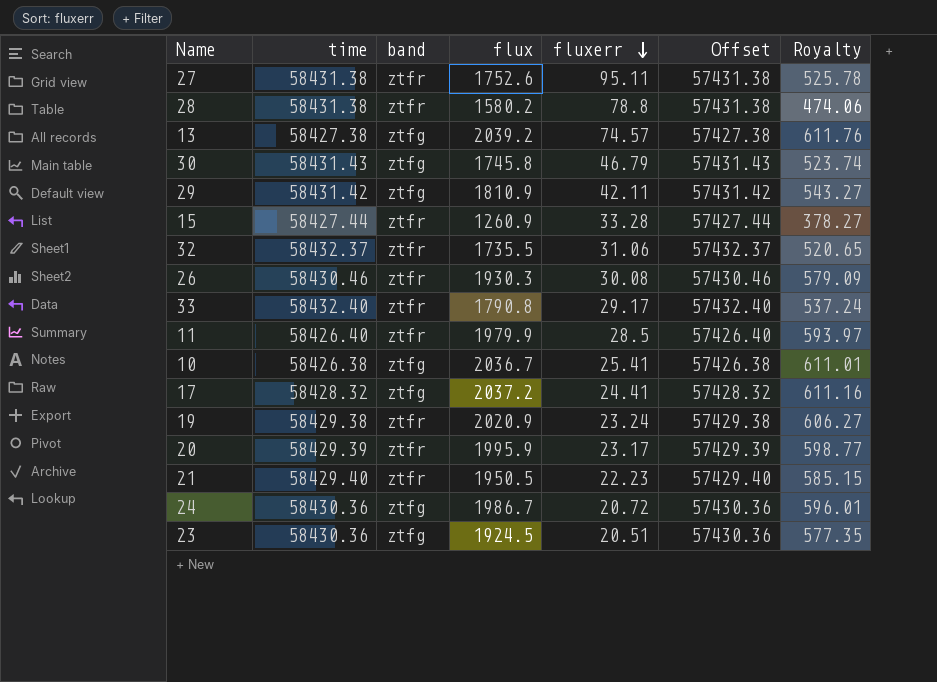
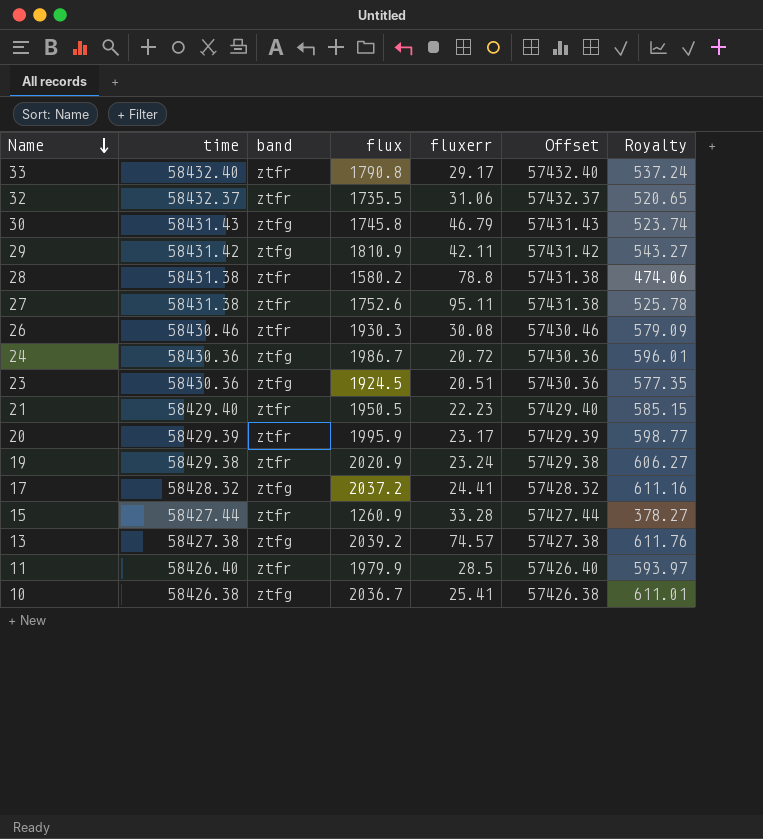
row order: fluxerr descending -> Name descending

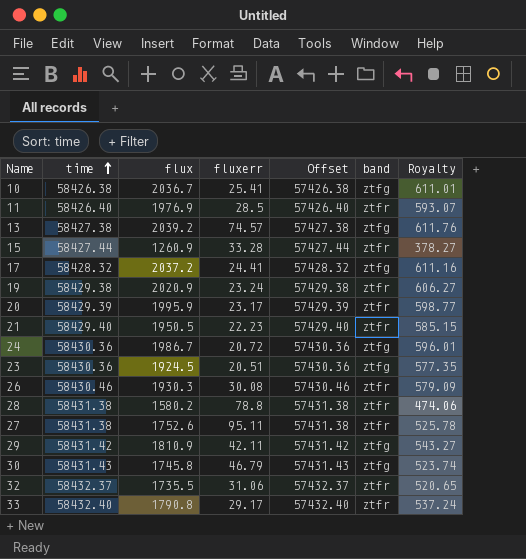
row order: Name descending -> time ascending
column band | position: 3 -> 6
11 | flux: 1979.9 -> 1976.9
11 | Royalty: 593.97 -> 593.07

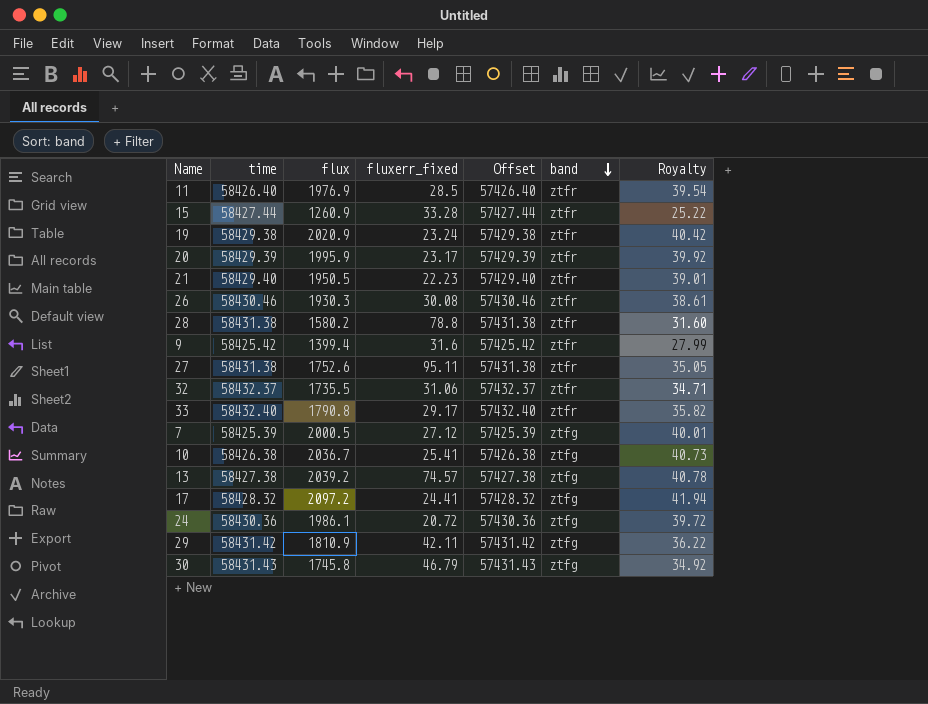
row order: time ascending -> band descending
column name: fluxerr -> fluxerr_fixed
column Royalty | formula: [flux] * 0.3 -> [flux] * 0.02
row 23: 58430.36 | 1924.5 | 20.51 | 57430.36 | ztfg | 577.35 -> none
row 9: none -> 58425.42 | 1399.4 | 31.6 | 57425.42 | ztfr | 27.99
row 7: none -> 58425.39 | 2000.5 | 27.12 | 57425.39 | ztfg | 40.01
17 | flux: 2037.2 -> 2097.2
24 | flux: 1986.7 -> 1986.1

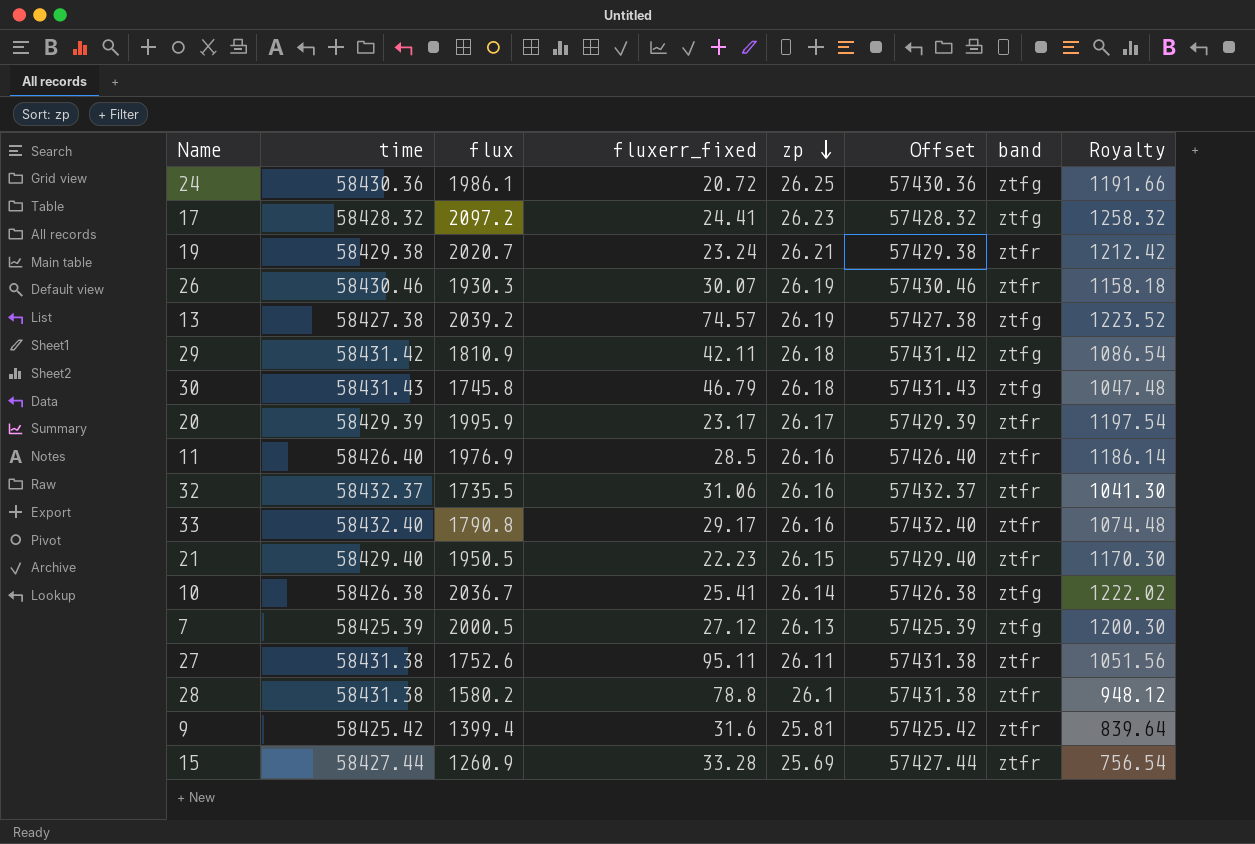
row order: band descending -> zp descending
column zp | position: none -> 5
column Royalty | formula: [flux] * 0.02 -> [flux] * 0.6
19 | flux: 2020.9 -> 2020.7
26 | fluxerr_fixed: 30.08 -> 30.07

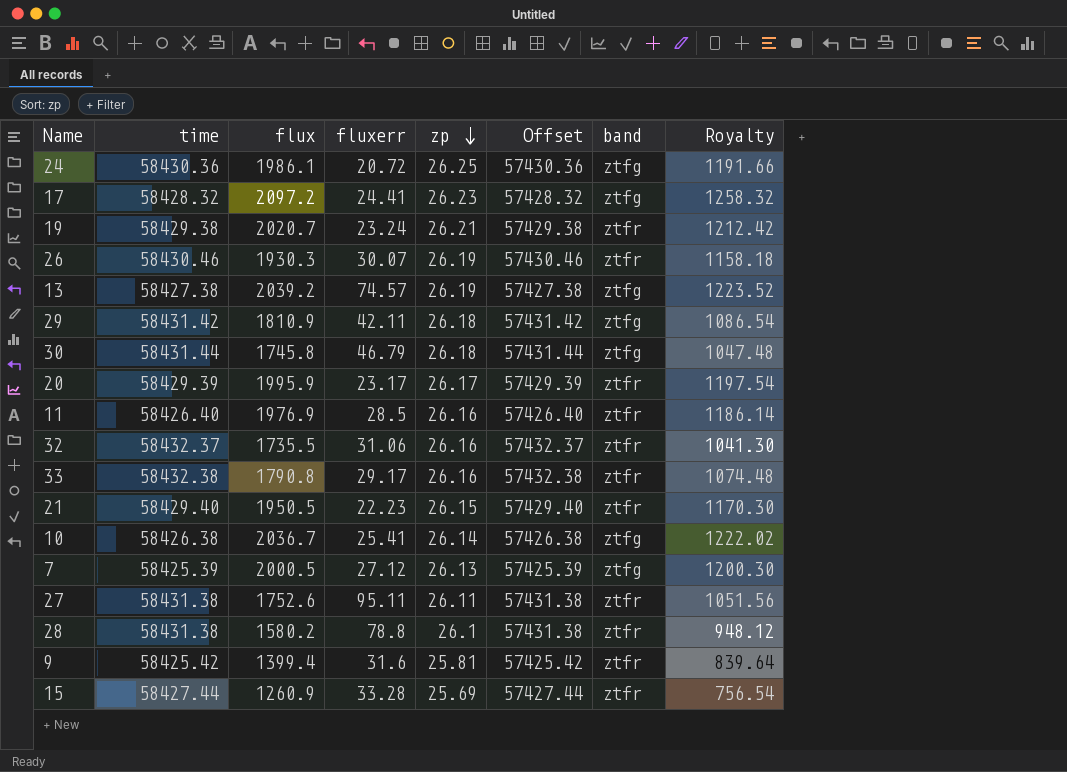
column name: fluxerr_fixed -> fluxerr
30 | time: 58431.43 -> 58431.44
30 | Offset: 57431.43 -> 57431.44
33 | time: 58432.40 -> 58432.38
33 | Offset: 57432.40 -> 57432.38

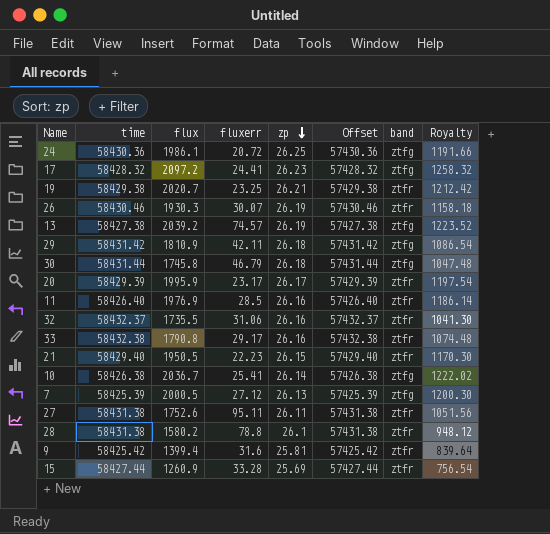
19 | fluxerr: 23.24 -> 23.25

